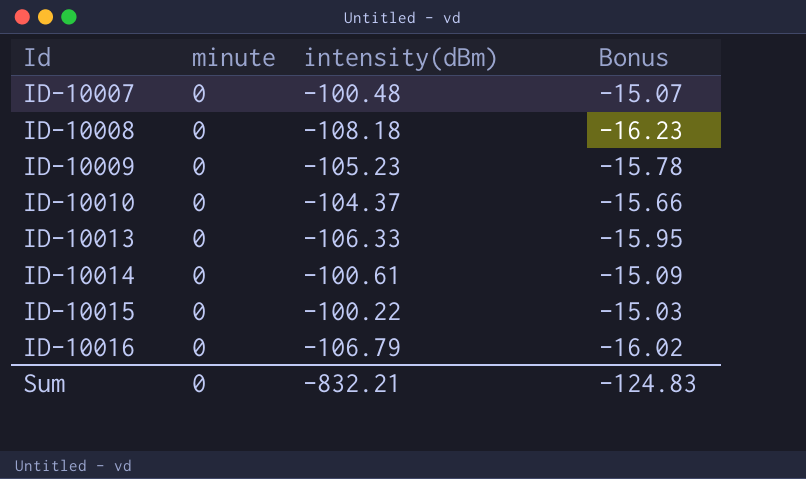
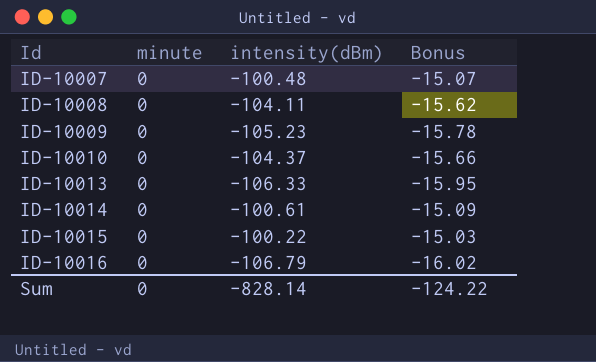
ID-10008 | intensity(dBm): -108.18 -> -104.11
ID-10008 | Bonus: -16.23 -> -15.62
Sum | intensity(dBm): -832.21 -> -828.14
Sum | Bonus: -124.83 -> -124.22

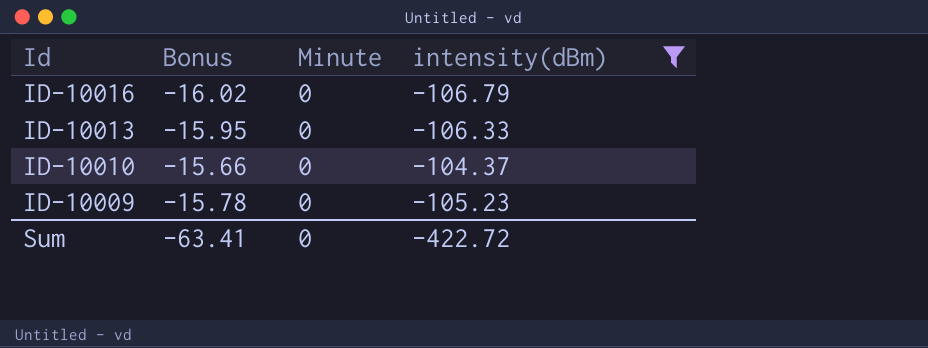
filter: none -> intensity(dBm) <= -104.37
row order: Id ascending -> Id descending
column Bonus | position: 4 -> 2
column name: minute -> Minute
Sum | Bonus: -124.22 -> -63.41
Sum | intensity(dBm): -828.14 -> -422.72

